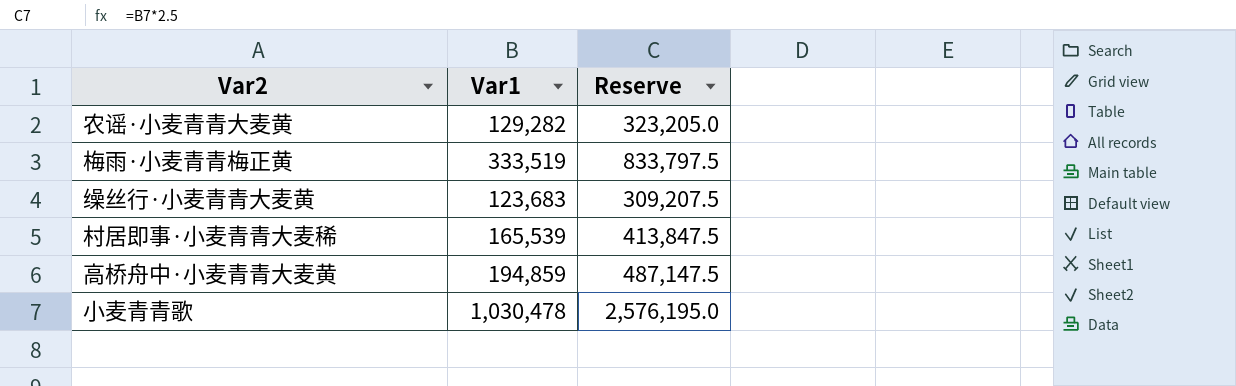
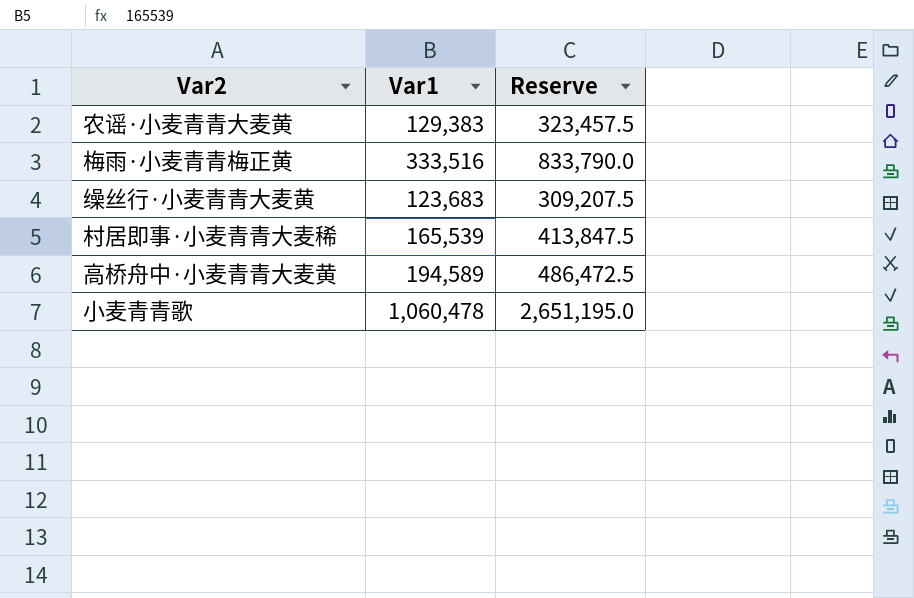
农谣·小麦青青大麦黄 | Var1: 129,282 -> 129,383
农谣·小麦青青大麦黄 | Reserve: 323,205.0 -> 323,457.5
梅雨·小麦青青梅正黄 | Var1: 333,519 -> 333,516
梅雨·小麦青青梅正黄 | Reserve: 833,797.5 -> 833,790.0
高桥舟中·小麦青青大麦黄 | Var1: 194,859 -> 194,589
高桥舟中·小麦青青大麦黄 | Reserve: 487,147.5 -> 486,472.5
小麦青青歌 | Var1: 1,030,478 -> 1,060,478
小麦青青歌 | Reserve: 2,576,195.0 -> 2,651,195.0

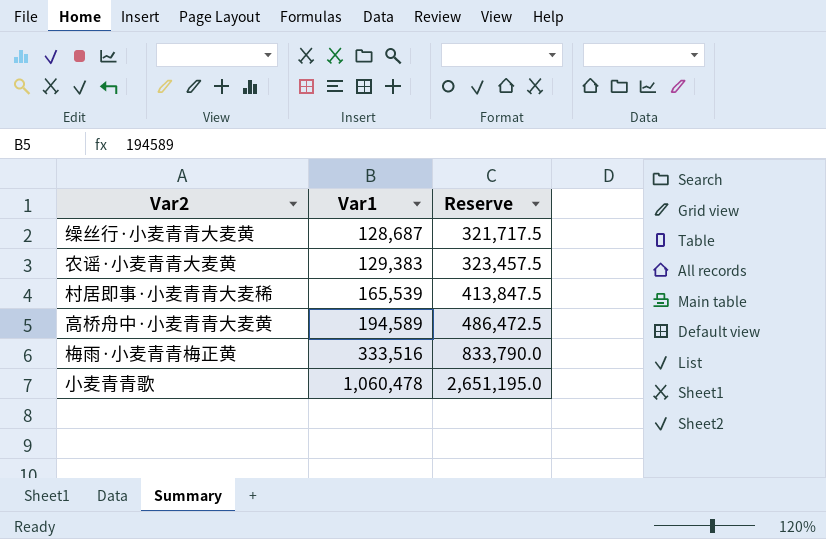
row order: none -> Var1 ascending
缲丝行·小麦青青大麦黄 | Var1: 123,683 -> 128,687
缲丝行·小麦青青大麦黄 | Reserve: 309,207.5 -> 321,717.5

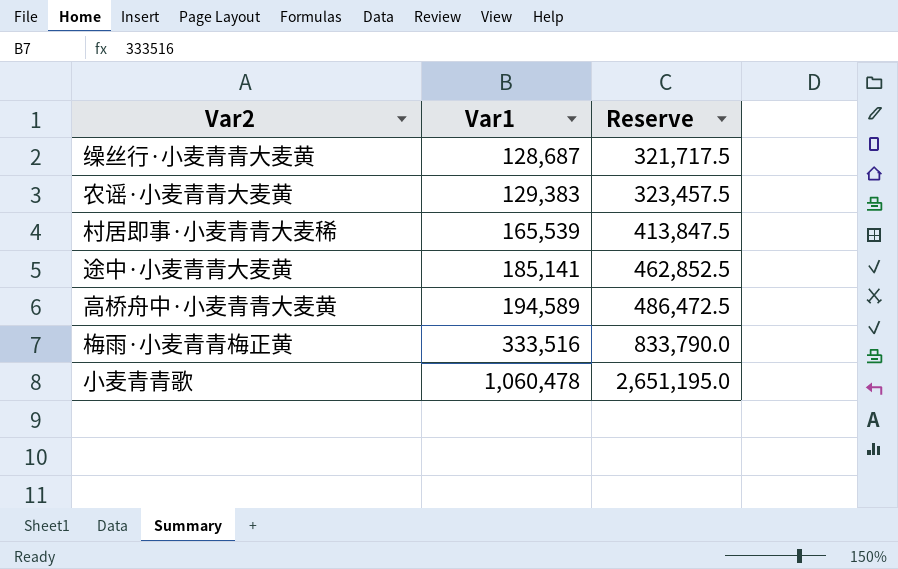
row 途中·小麦青青大麦黄: none -> 185,141 | 462,852.5

